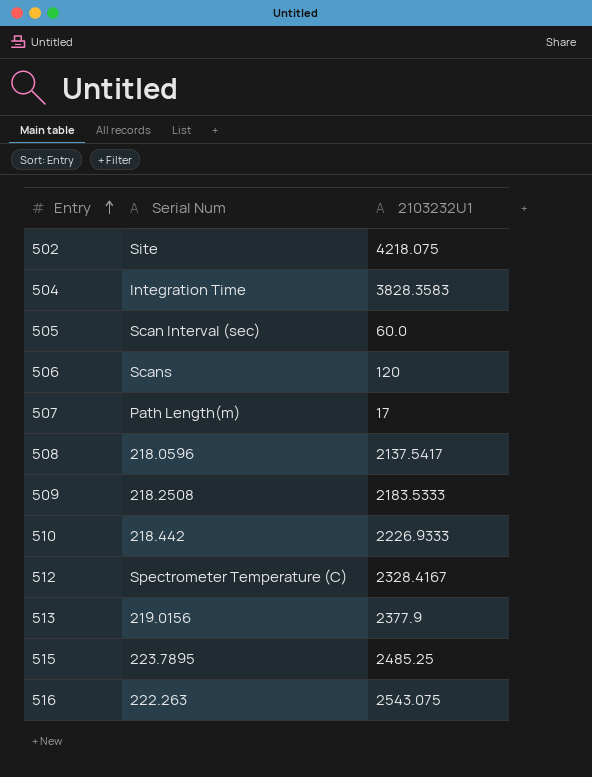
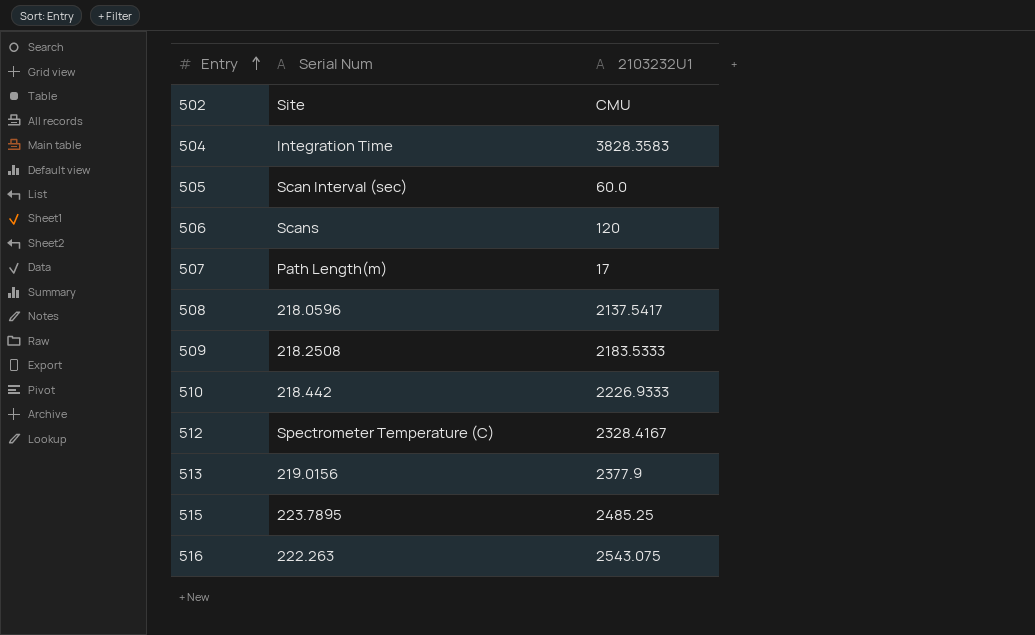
502 | 2103232U1: 4218.075 -> CMU

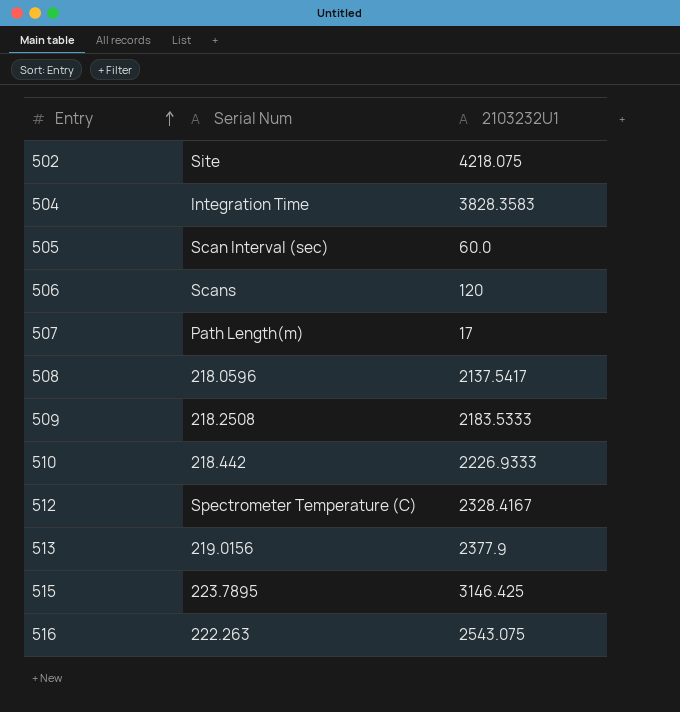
502 | 2103232U1: CMU -> 4218.075
515 | 2103232U1: 2485.25 -> 3146.425

